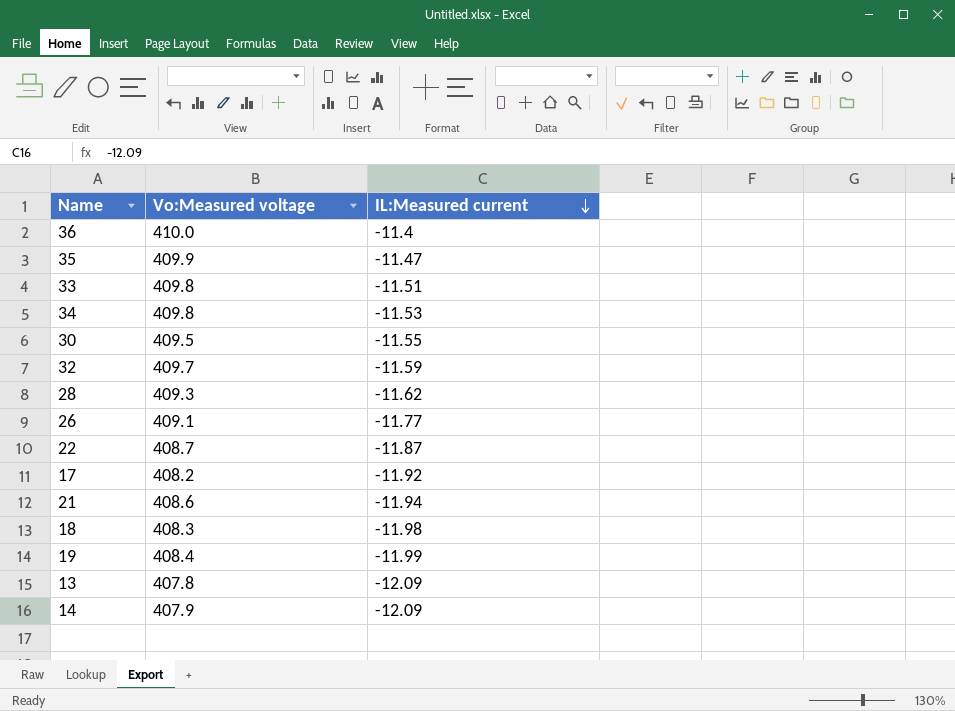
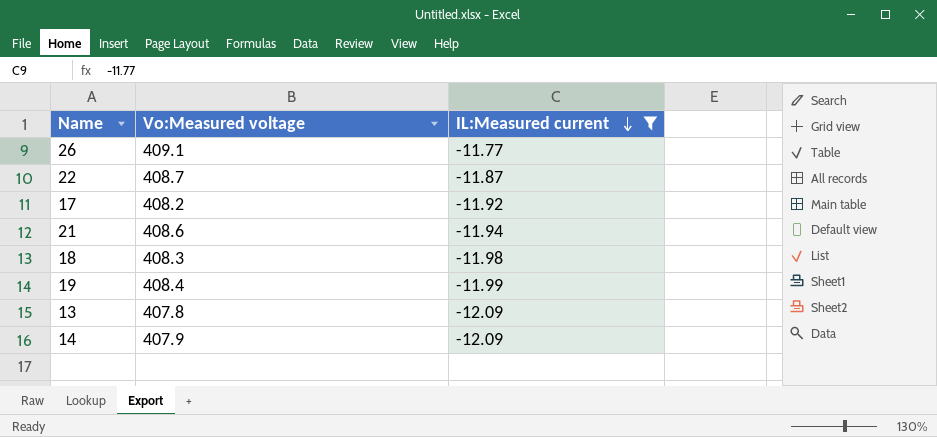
filter: none -> IL:Measured current <= -11.77

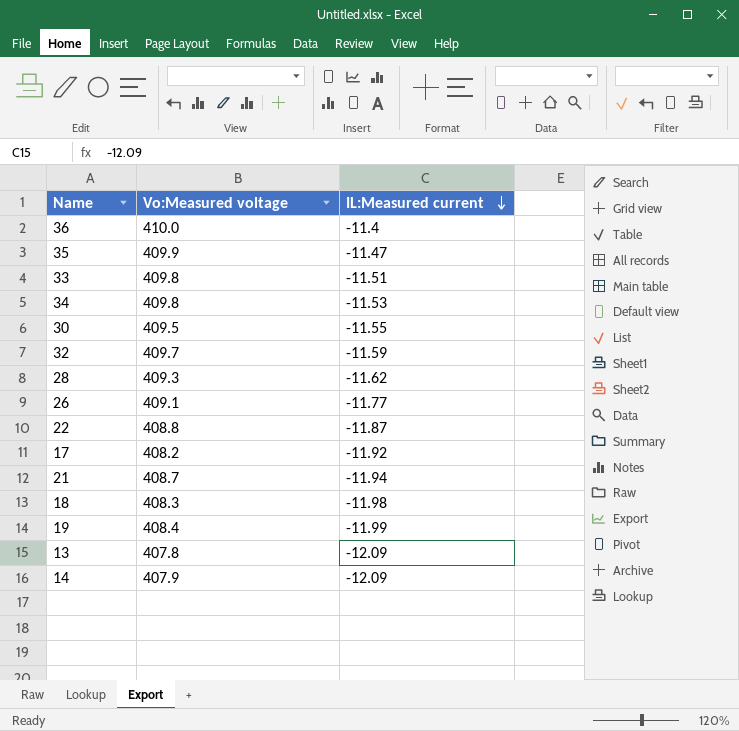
filter: IL:Measured current <= -11.77 -> none
22 | Vo:Measured voltage: 408.7 -> 408.8
21 | Vo:Measured voltage: 408.6 -> 408.7

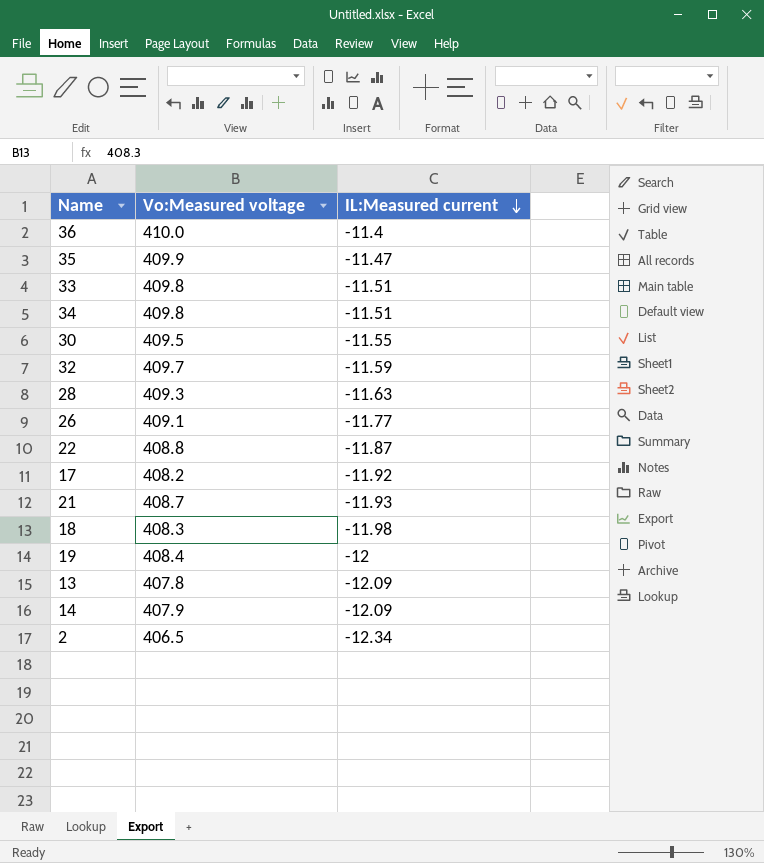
34 | IL:Measured current: -11.53 -> -11.51
28 | IL:Measured current: -11.62 -> -11.63
21 | IL:Measured current: -11.94 -> -11.93
19 | IL:Measured current: -11.99 -> -12
row 2: none -> 406.5 | -12.34

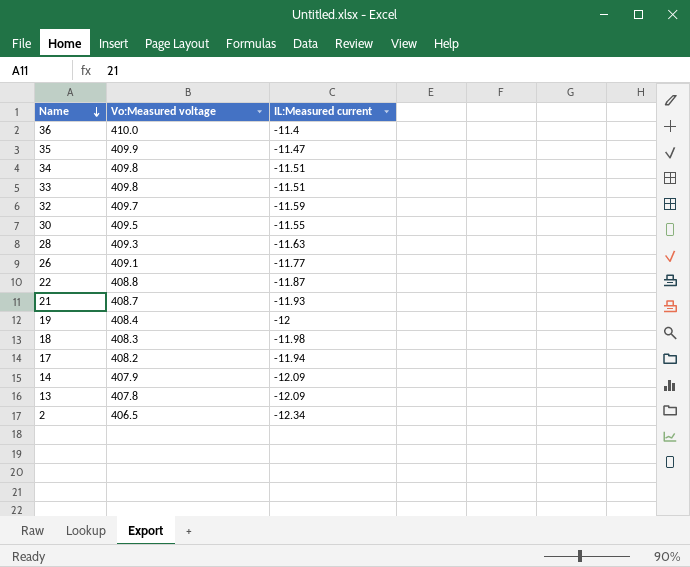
row order: IL:Measured current descending -> Name descending
17 | IL:Measured current: -11.92 -> -11.94

